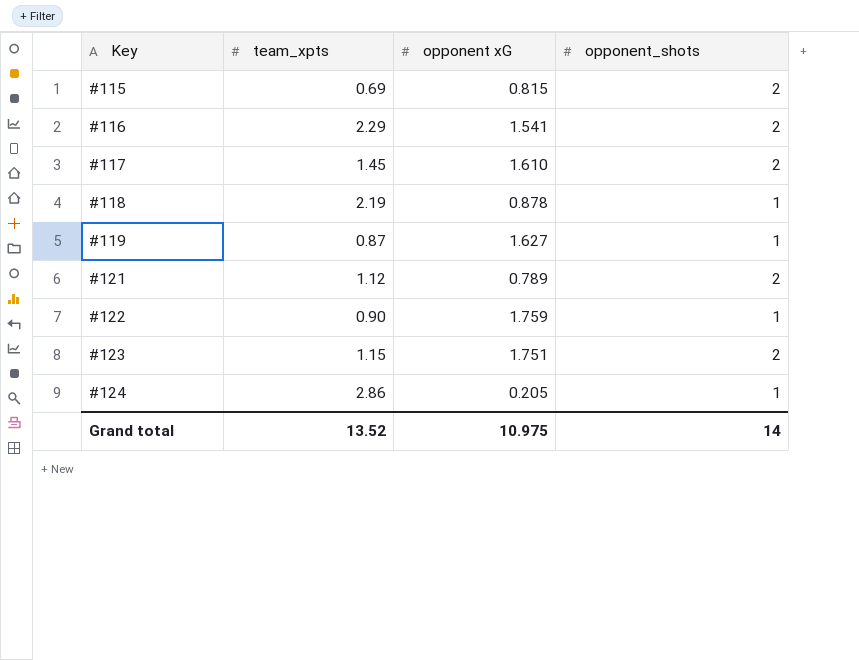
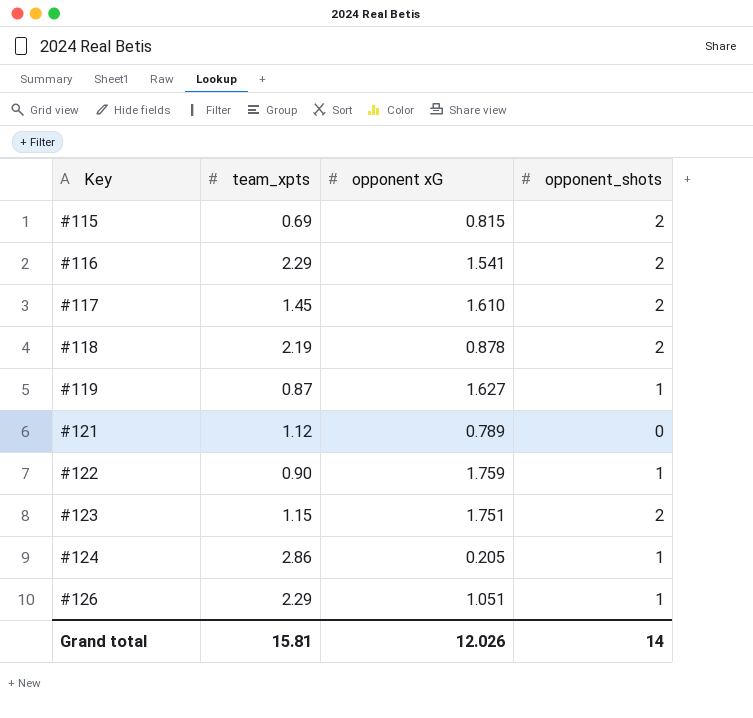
#118 | opponent_shots: 1 -> 2
#121 | opponent_shots: 2 -> 0
row #126: none -> 2.29 | 1.051 | 1
Grand total | team_xpts: 13.52 -> 15.81
Grand total | opponent xG: 10.975 -> 12.026

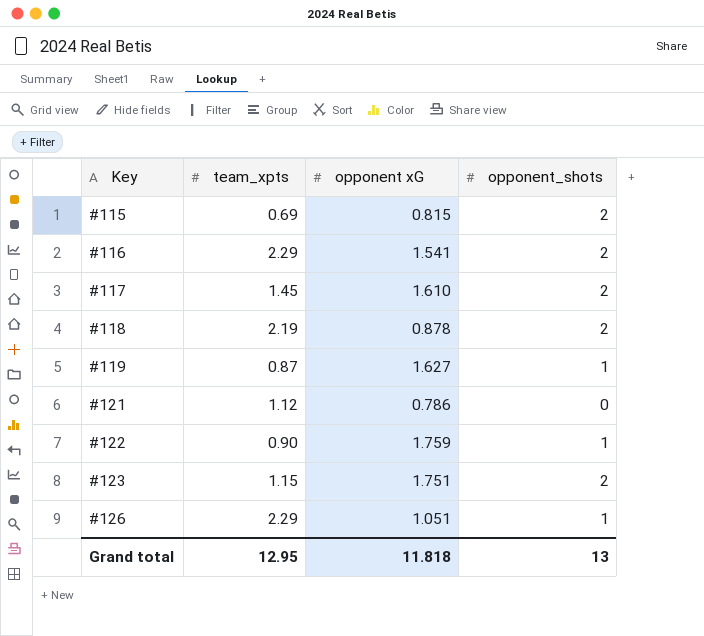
row #124: 2.86 | 0.205 | 1 -> none
#121 | opponent xG: 0.789 -> 0.786
Grand total | team_xpts: 15.81 -> 12.95
Grand total | opponent xG: 12.026 -> 11.818
Grand total | opponent_shots: 14 -> 13

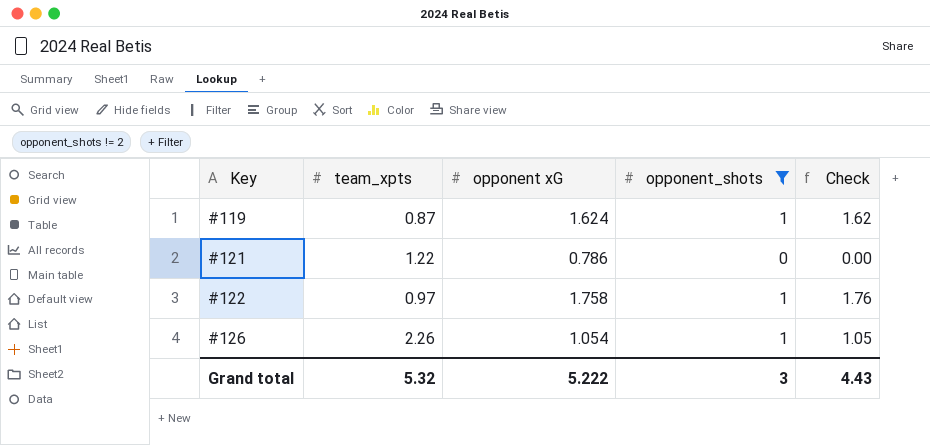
filter: none -> opponent_shots != 2
column Check | formula: none -> [opponent xG] * [opponent_shots]
#119 | opponent xG: 1.627 -> 1.624
#121 | team_xpts: 1.12 -> 1.22
#122 | team_xpts: 0.90 -> 0.97
#122 | opponent xG: 1.759 -> 1.758
#126 | team_xpts: 2.29 -> 2.26
#126 | opponent xG: 1.051 -> 1.054
Grand total | team_xpts: 12.95 -> 5.32
Grand total | opponent xG: 11.818 -> 5.222
Grand total | opponent_shots: 13 -> 3

